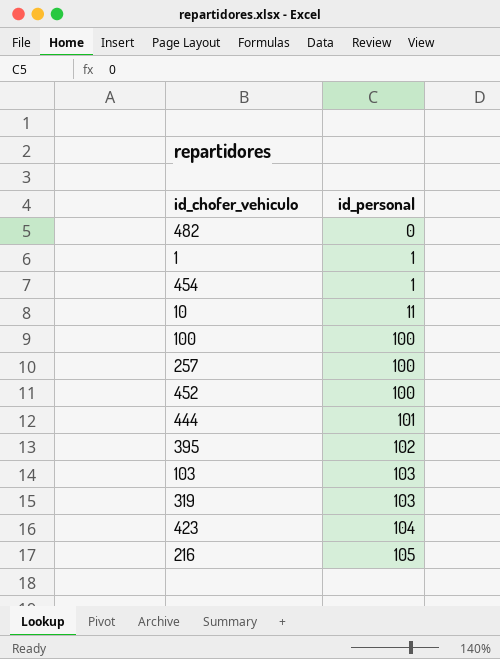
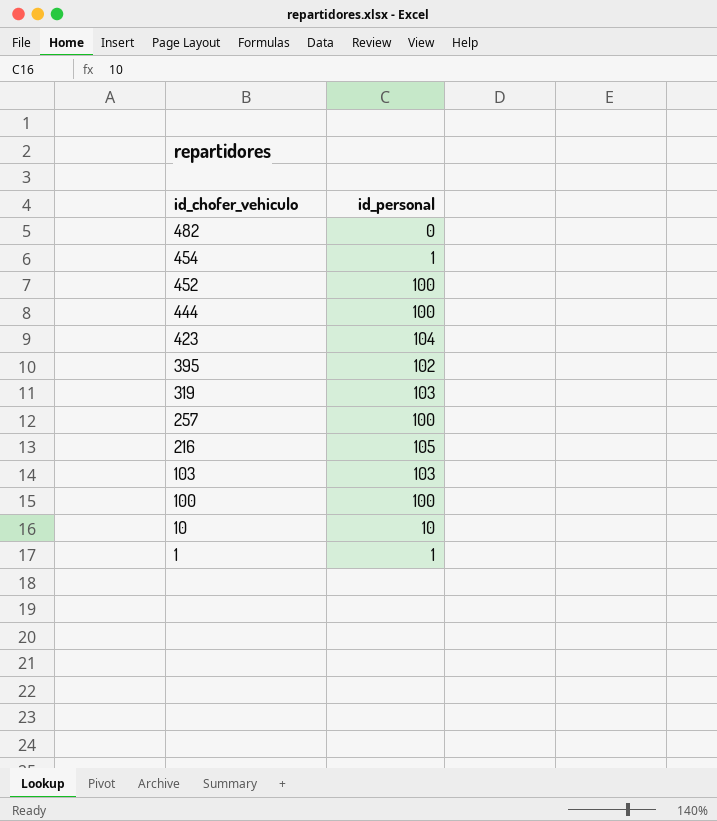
row order: id_personal ascending -> id_chofer_vehiculo descending
444 | id_personal: 101 -> 100
10 | id_personal: 11 -> 10

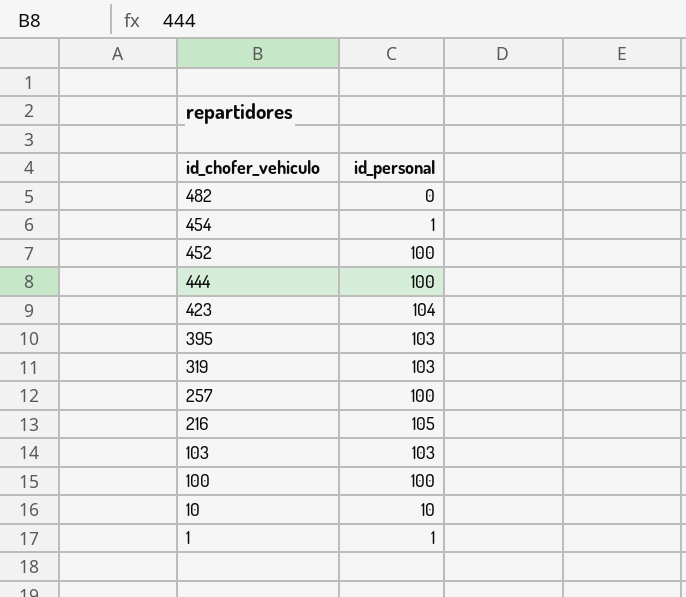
395 | id_personal: 102 -> 103

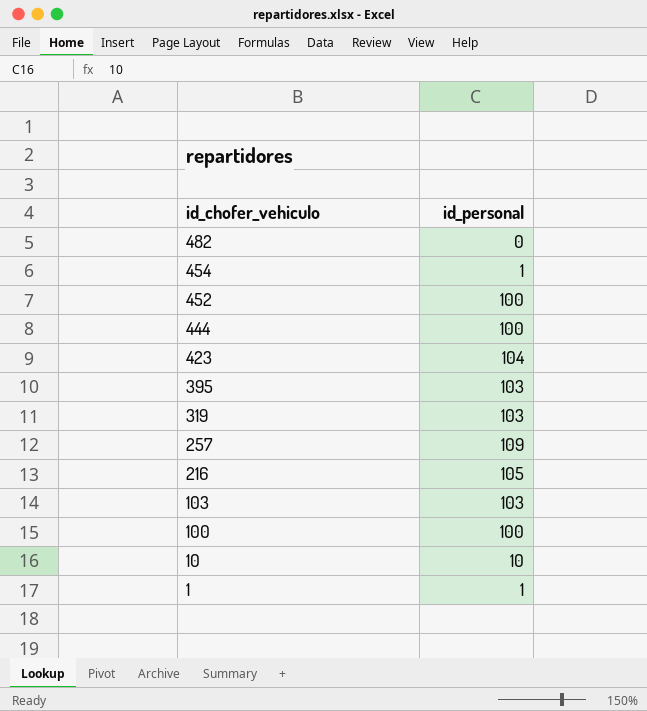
257 | id_personal: 100 -> 109

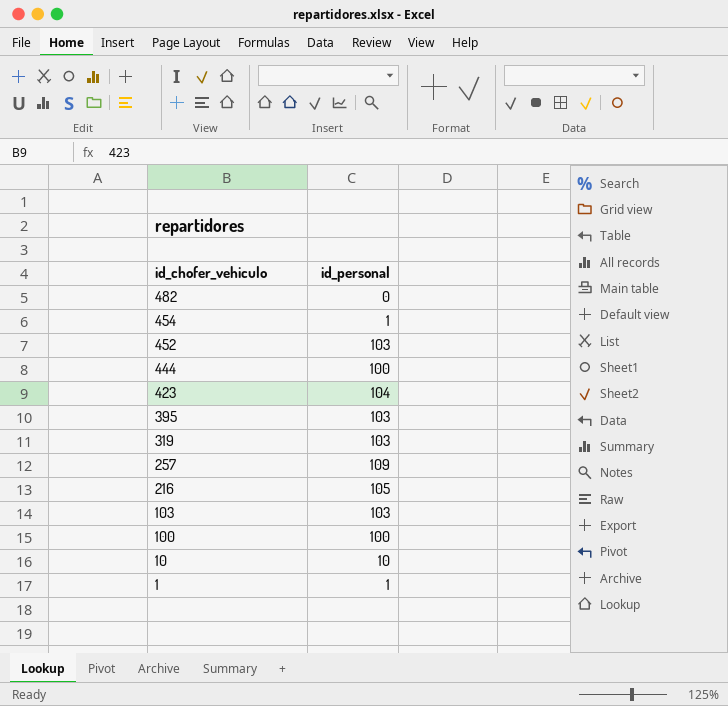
452 | id_personal: 100 -> 103

